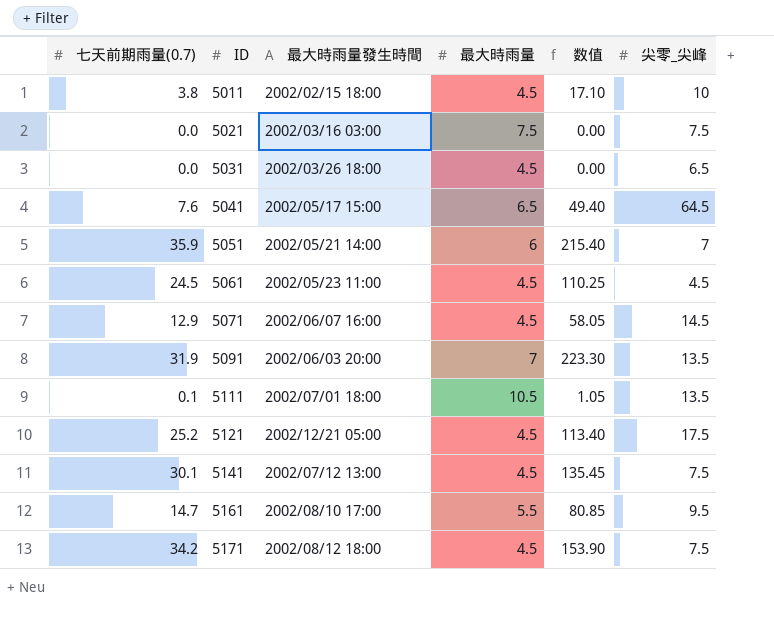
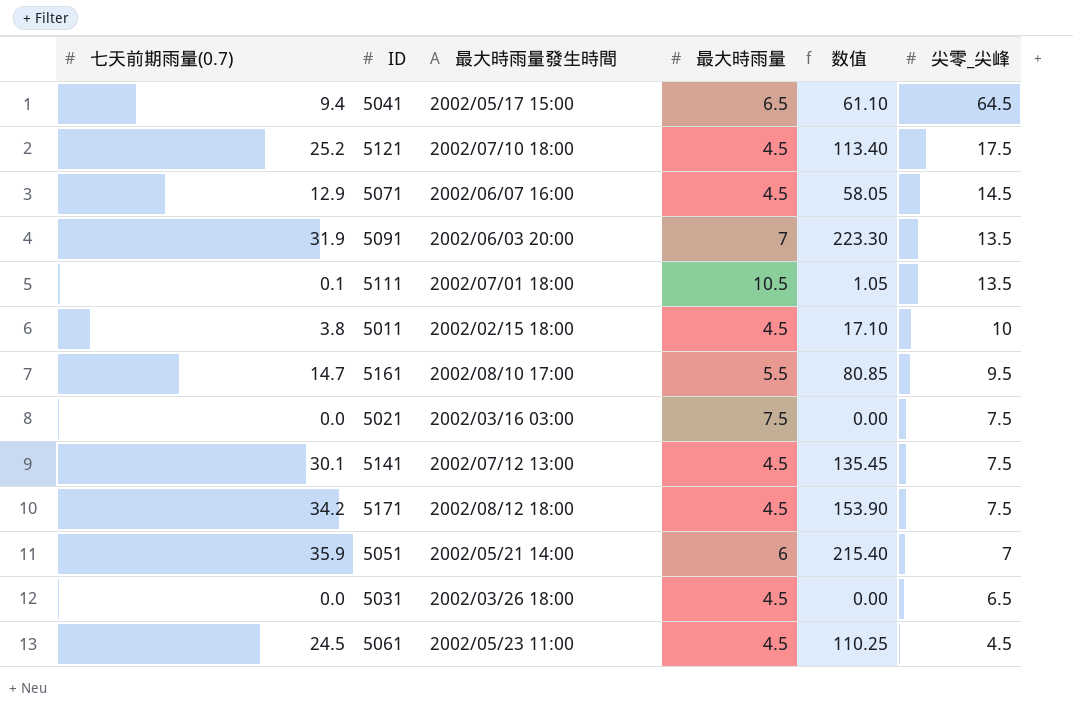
row order: ID ascending -> 尖零_尖峰 descending
5041 | 七天前期雨量(0.7): 7.6 -> 9.4
5041 | 数值: 49.40 -> 61.10
5121 | 最大時雨量發生時間: 2002/12/21 05:00 -> 2002/07/10 18:00

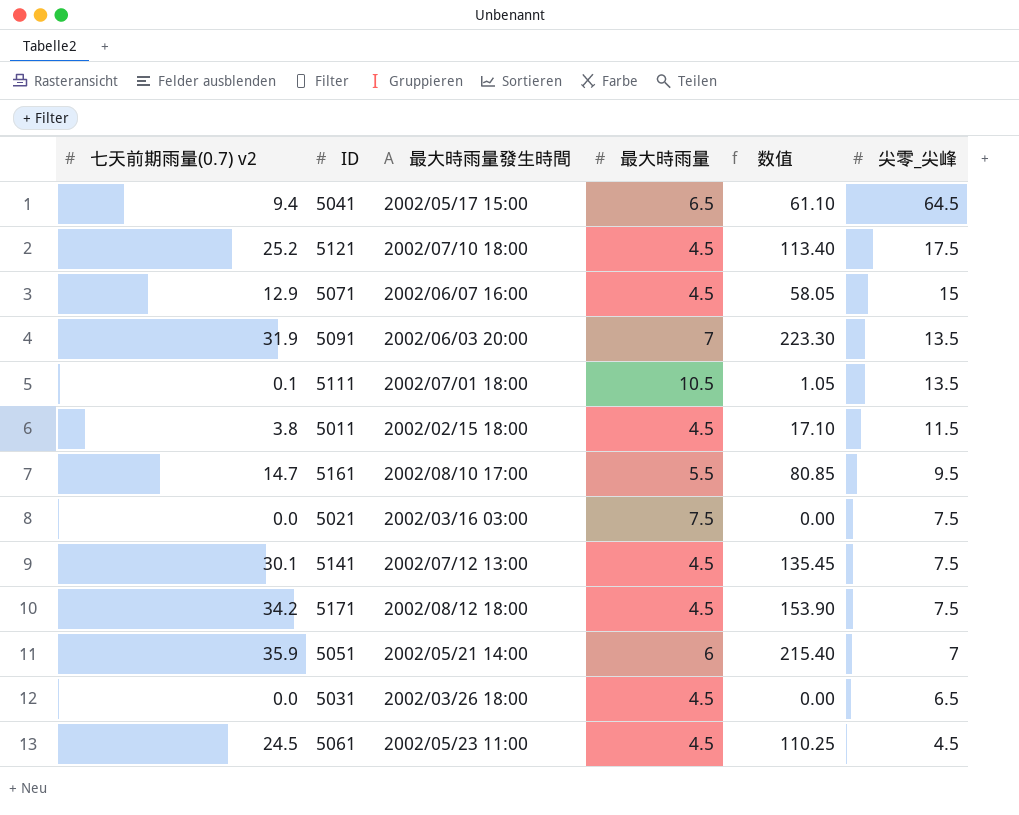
column name: 七天前期雨量(0.7) -> 七天前期雨量(0.7) v2
5071 | 尖零_尖峰: 14.5 -> 15
5011 | 尖零_尖峰: 10 -> 11.5

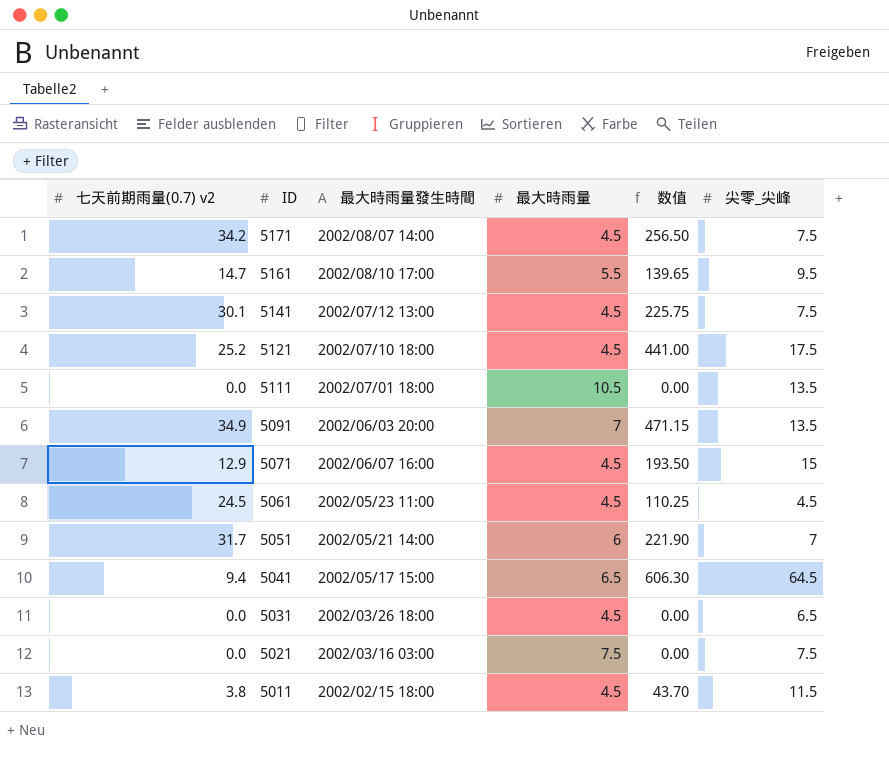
row order: 尖零_尖峰 descending -> ID descending
column 数值 | formula: [七天前期雨量(0.7) v2] * [最大時雨量] -> [七天前期雨量(0.7) v2] * [尖零_尖峰]
5171 | 最大時雨量發生時間: 2002/08/12 18:00 -> 2002/08/07 14:00
5111 | 七天前期雨量(0.7) v2: 0.1 -> 0.0
5091 | 七天前期雨量(0.7) v2: 31.9 -> 34.9
5051 | 七天前期雨量(0.7) v2: 35.9 -> 31.7

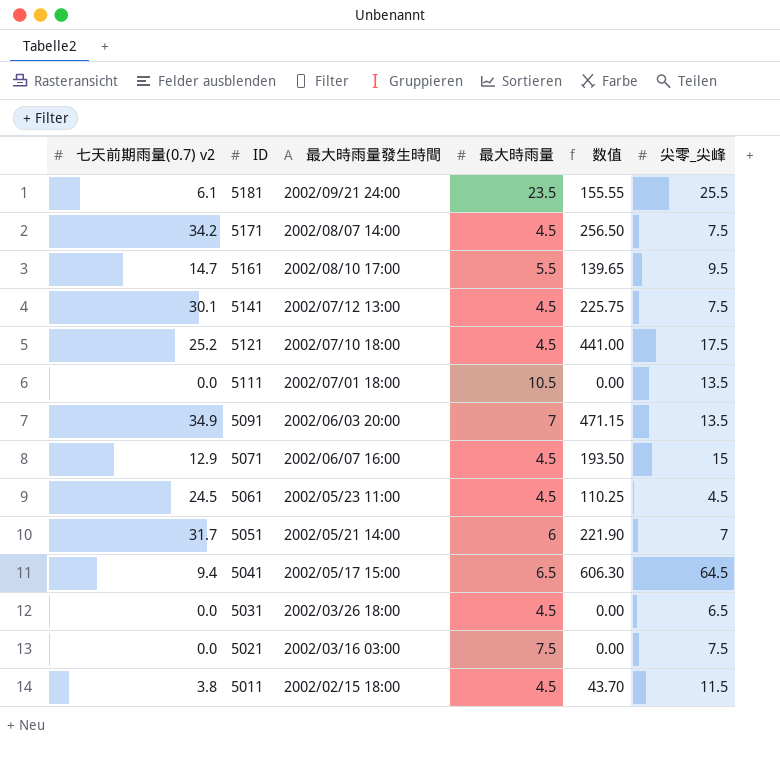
row 5181: none -> 6.1 | 2002/09/21 24:00 | 23.5 | 155.55 | 25.5

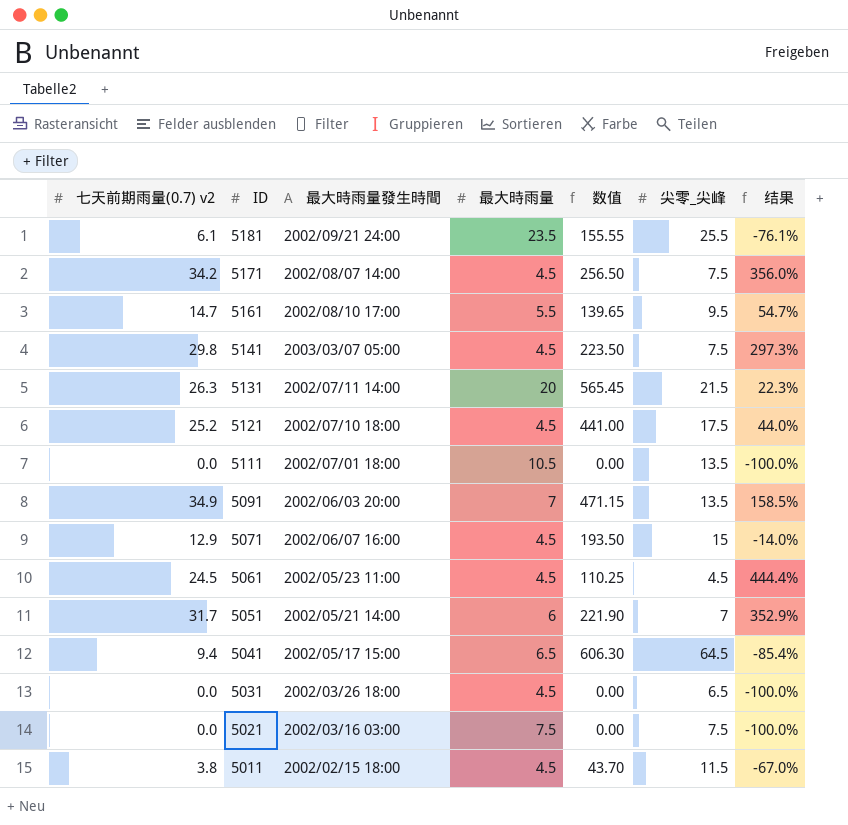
column 结果 | formula: none -> ([七天前期雨量(0.7) v2] - [尖零_尖峰]) / [尖零_尖峰]
5141 | 七天前期雨量(0.7) v2: 30.1 -> 29.8
5141 | 最大時雨量發生時間: 2002/07/12 13:00 -> 2003/03/07 05:00
5141 | 数值: 225.75 -> 223.50
row 5131: none -> 26.3 | 2002/07/11 14:00 | 20 | 565.45 | 21.5 | 22.3%

